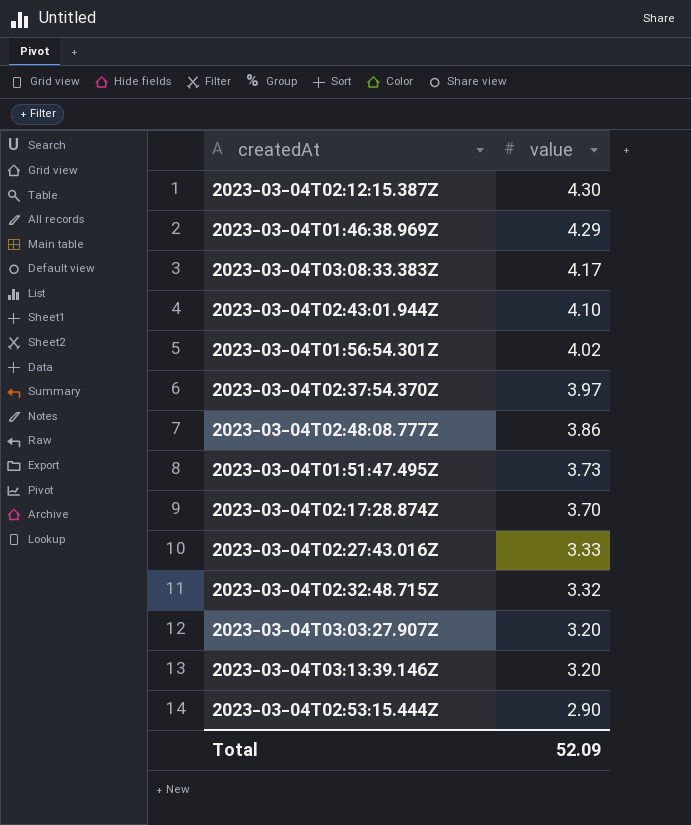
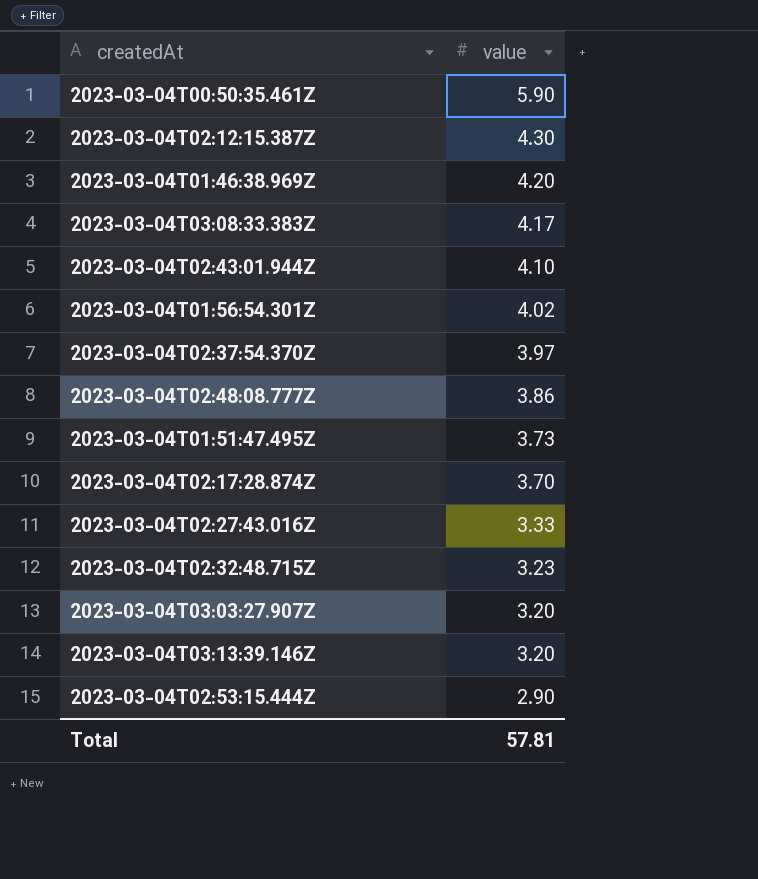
row 2023-03-04T00:50:35.461Z: none -> 5.90
2023-03-04T01:46:38.969Z | value: 4.29 -> 4.20
2023-03-04T02:32:48.715Z | value: 3.32 -> 3.23
Total | value: 52.09 -> 57.81

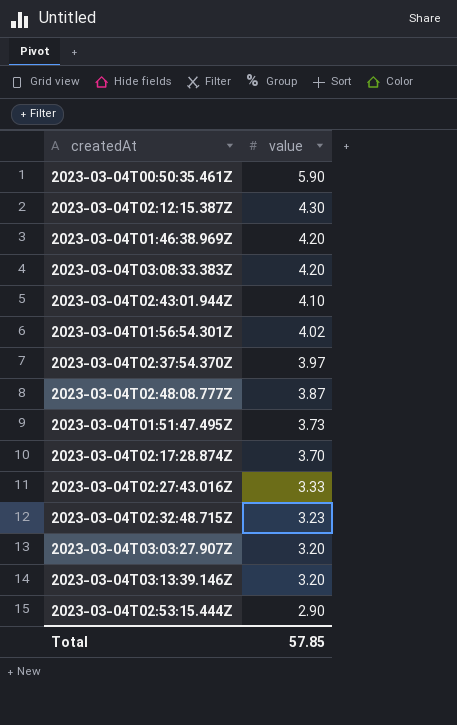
2023-03-04T03:08:33.383Z | value: 4.17 -> 4.20
2023-03-04T02:48:08.777Z | value: 3.86 -> 3.87
Total | value: 57.81 -> 57.85

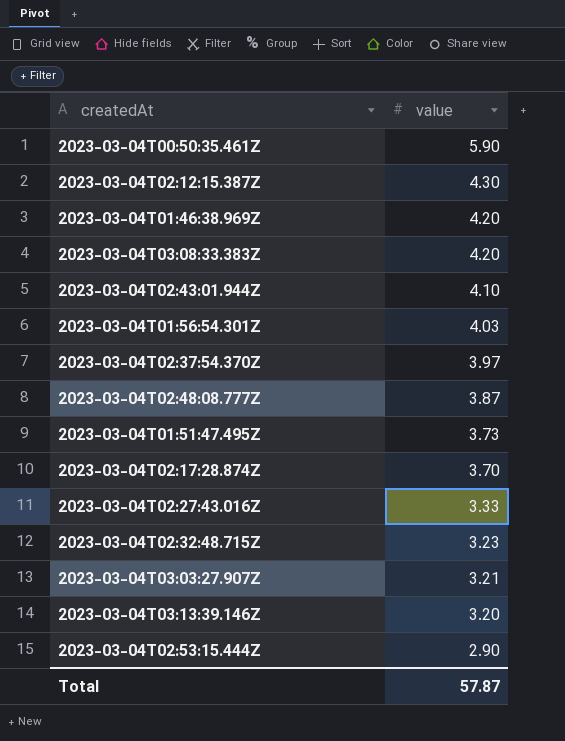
2023-03-04T01:56:54.301Z | value: 4.02 -> 4.03
2023-03-04T03:03:27.907Z | value: 3.20 -> 3.21
Total | value: 57.85 -> 57.87

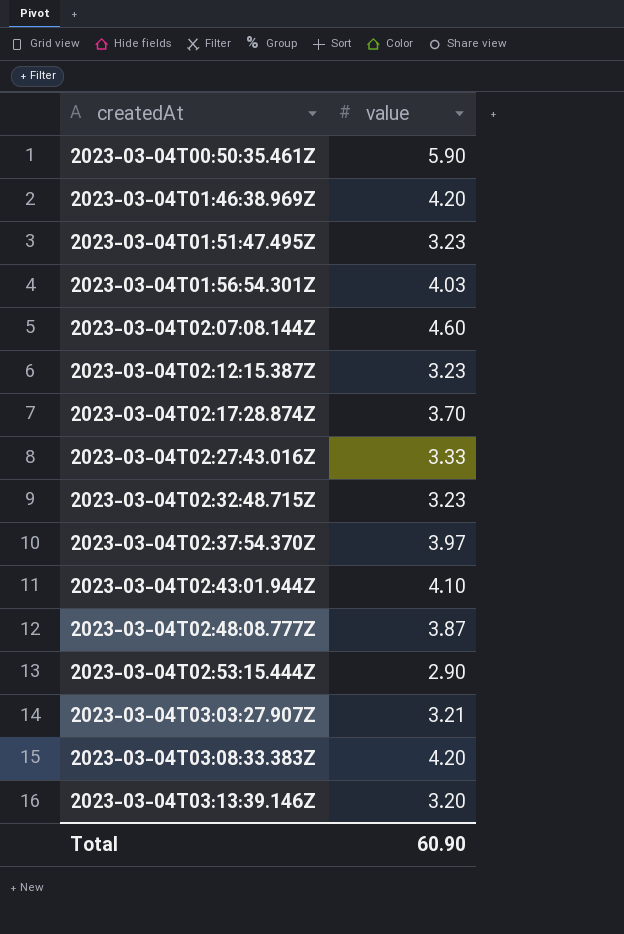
row order: value descending -> createdAt ascending
2023-03-04T01:51:47.495Z | value: 3.73 -> 3.23
row 2023-03-04T02:07:08.144Z: none -> 4.60
2023-03-04T02:12:15.387Z | value: 4.30 -> 3.23
Total | value: 57.87 -> 60.90

